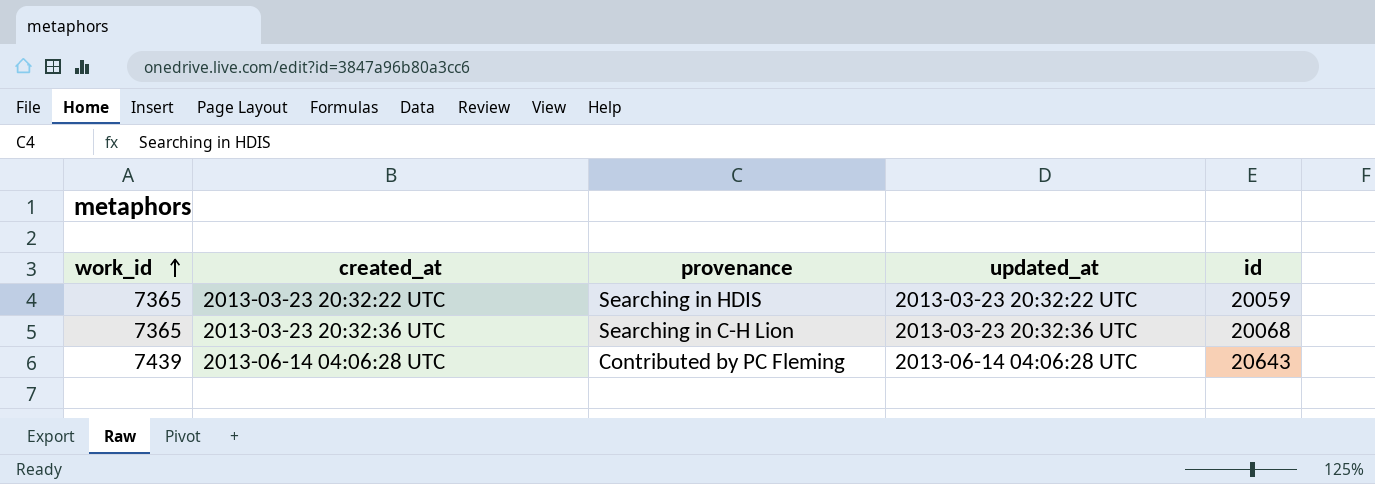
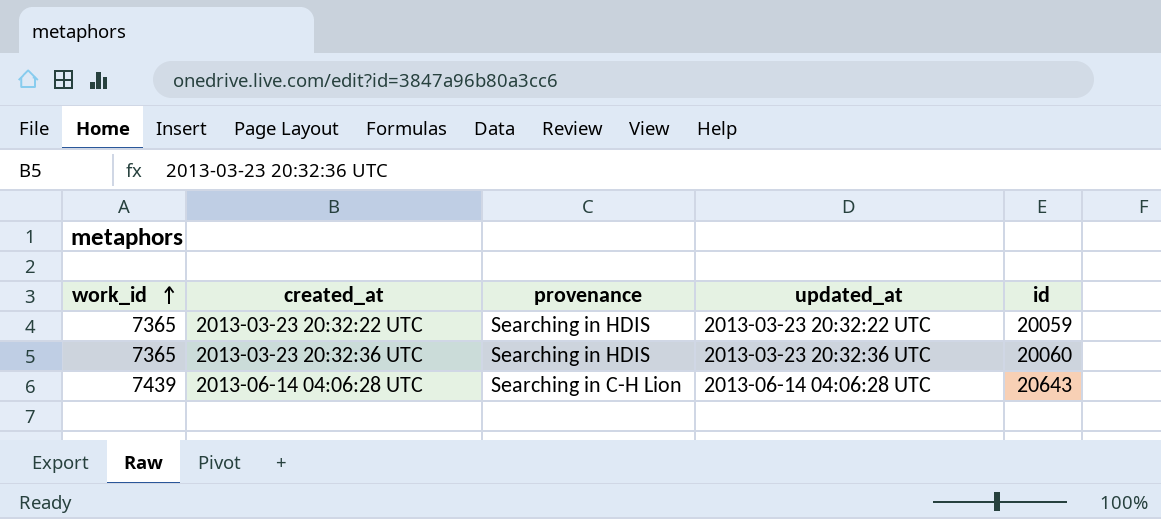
2013-03-23 20:32:36 UTC | provenance: Searching in C-H Lion -> Searching in HDIS
2013-03-23 20:32:36 UTC | id: 20068 -> 20060
2013-06-14 04:06:28 UTC | provenance: Contributed by PC Fleming -> Searching in C-H Lion

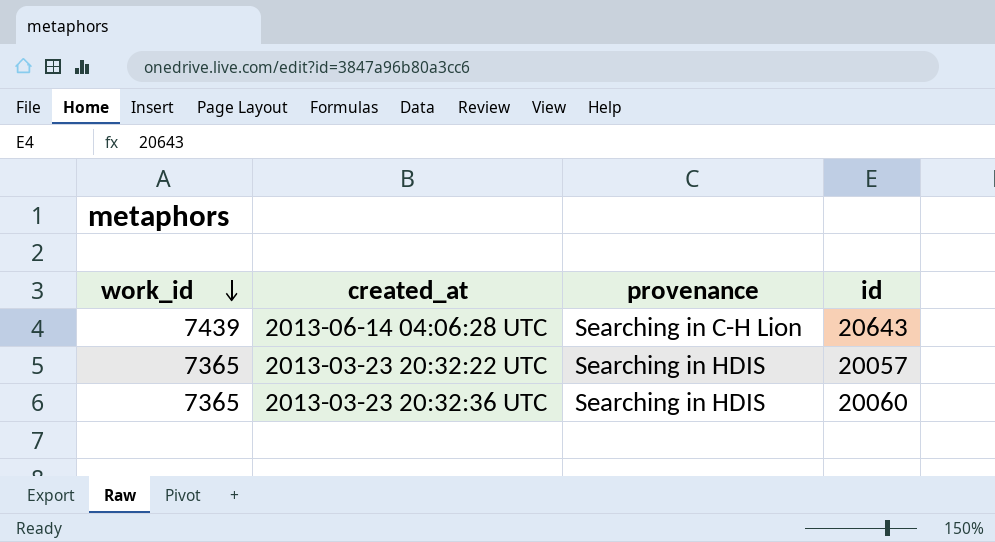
row order: work_id ascending -> work_id descending
column updated_at | position: 4 -> none
2013-03-23 20:32:22 UTC | id: 20059 -> 20057

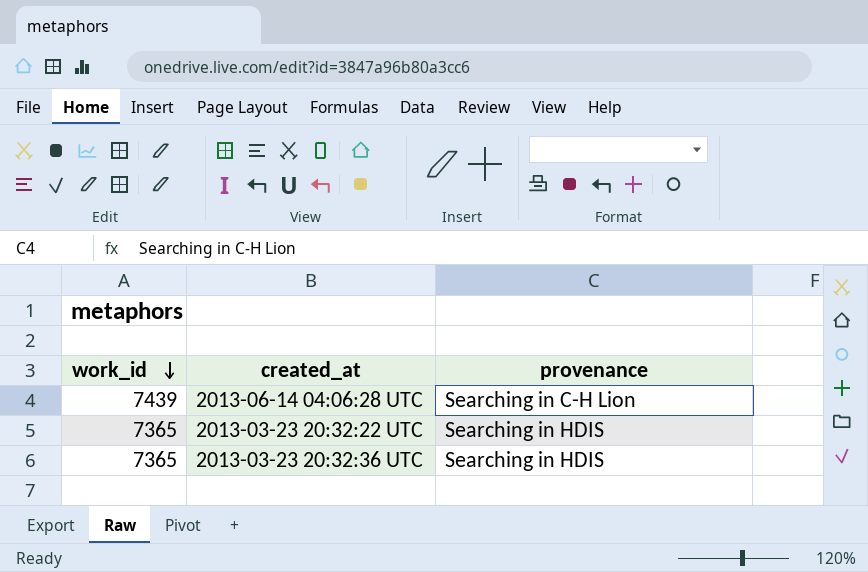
column id | position: 4 -> none

